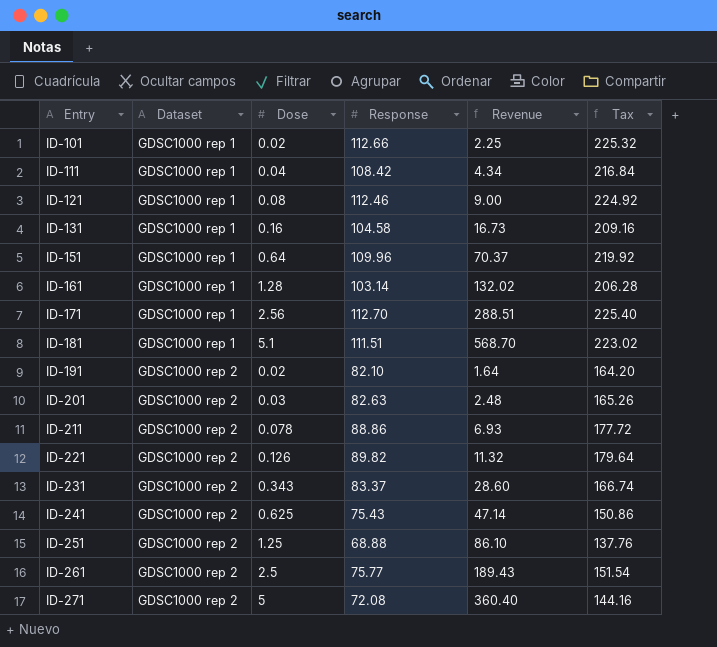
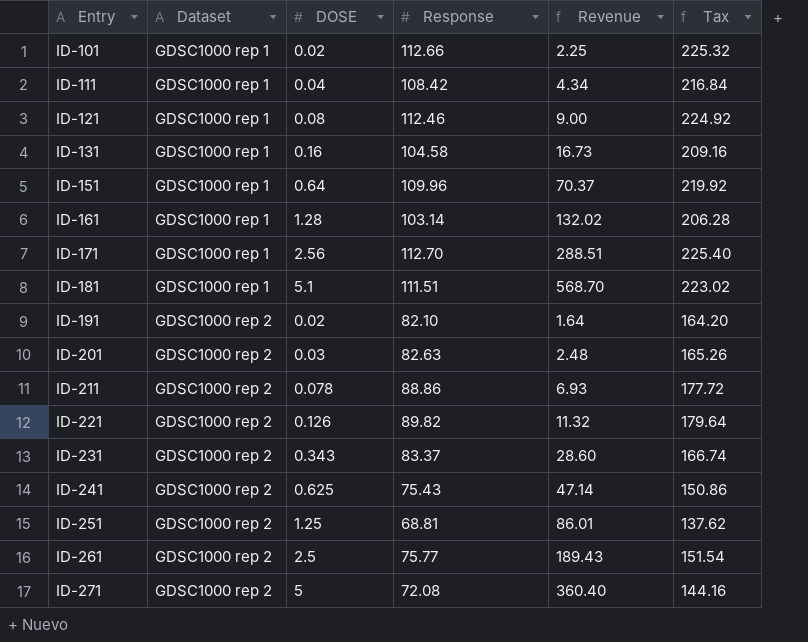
column name: Dose -> DOSE
ID-251 | Response: 68.88 -> 68.81
ID-251 | Revenue: 86.10 -> 86.01
ID-251 | Tax: 137.76 -> 137.62

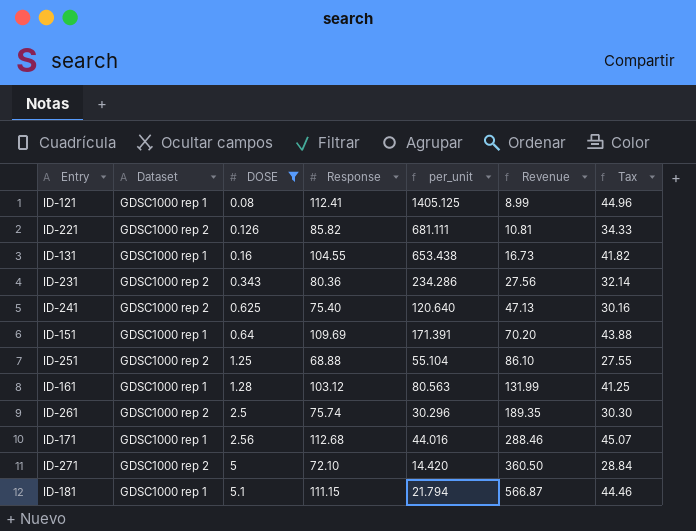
filter: none -> DOSE >= 0.08
row order: Entry ascending -> DOSE ascending
column per_unit | formula: none -> [Response] / [DOSE]
column Tax | formula: [Response] * 2 -> [Response] * 0.4
ID-121 | Response: 112.46 -> 112.41
ID-121 | Revenue: 9.00 -> 8.99
ID-221 | Response: 89.82 -> 85.82
ID-221 | Revenue: 11.32 -> 10.81
ID-131 | Response: 104.58 -> 104.55
ID-231 | Response: 83.37 -> 80.36
ID-231 | Revenue: 28.60 -> 27.56
ID-241 | Response: 75.43 -> 75.40
ID-241 | Revenue: 47.14 -> 47.13
ID-151 | Response: 109.96 -> 109.69
ID-151 | Revenue: 70.37 -> 70.20
ID-251 | Response: 68.81 -> 68.88
ID-251 | Revenue: 86.01 -> 86.10
ID-161 | Response: 103.14 -> 103.12
ID-161 | Revenue: 132.02 -> 131.99
ID-261 | Response: 75.77 -> 75.74
ID-261 | Revenue: 189.43 -> 189.35
ID-171 | Response: 112.70 -> 112.68
ID-171 | Revenue: 288.51 -> 288.46
ID-271 | Response: 72.08 -> 72.10
ID-271 | Revenue: 360.40 -> 360.50
ID-181 | Response: 111.51 -> 111.15
ID-181 | Revenue: 568.70 -> 566.87

